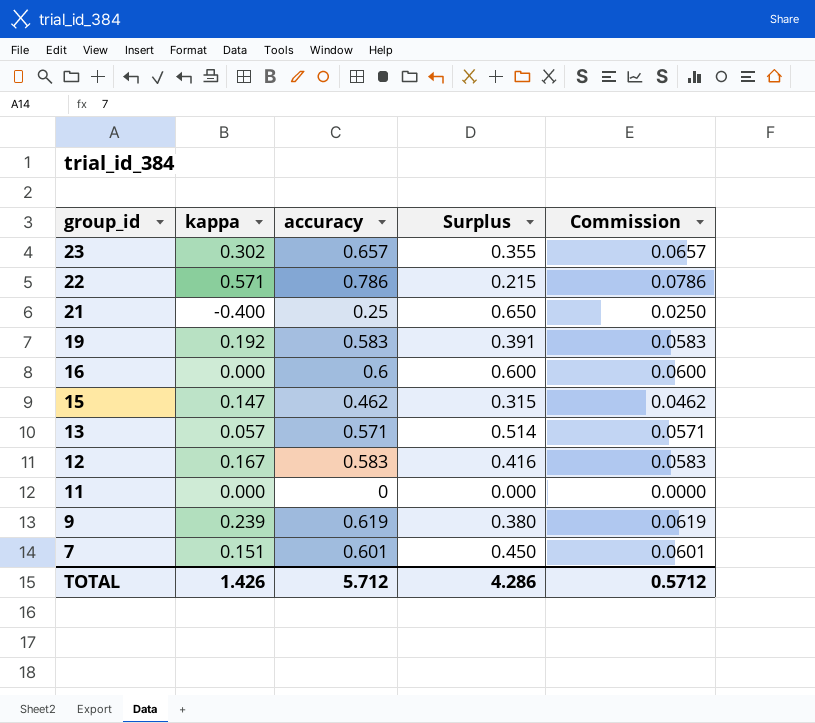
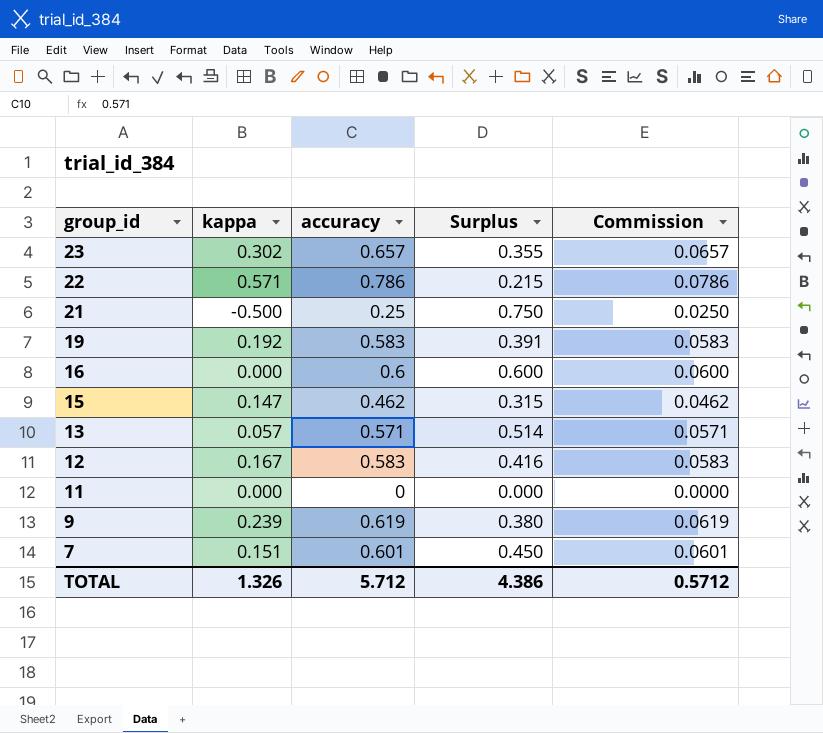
21 | kappa: -0.400 -> -0.500
21 | Surplus: 0.650 -> 0.750
TOTAL | kappa: 1.426 -> 1.326
TOTAL | Surplus: 4.286 -> 4.386

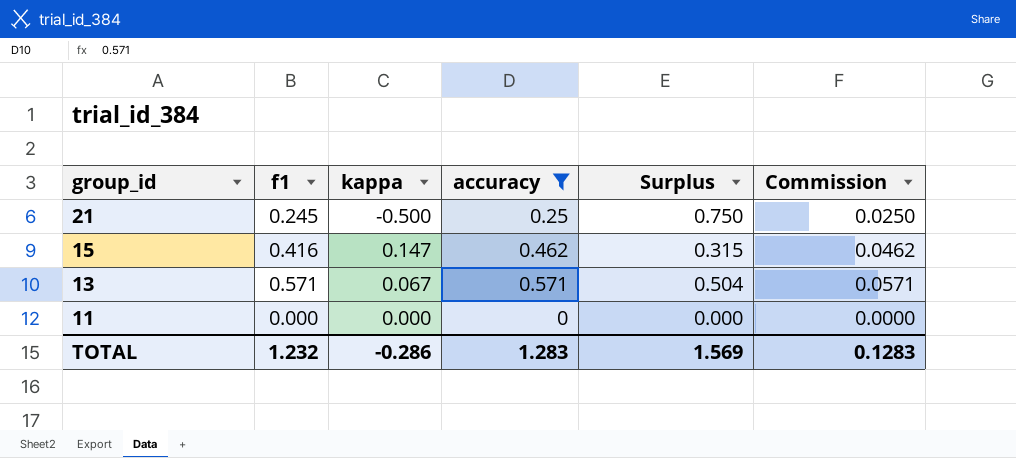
filter: none -> accuracy <= 0.571
column f1 | position: none -> 2
13 | kappa: 0.057 -> 0.067
13 | Surplus: 0.514 -> 0.504
TOTAL | kappa: 1.326 -> -0.286
TOTAL | accuracy: 5.712 -> 1.283
TOTAL | Surplus: 4.386 -> 1.569
TOTAL | Commission: 0.5712 -> 0.1283

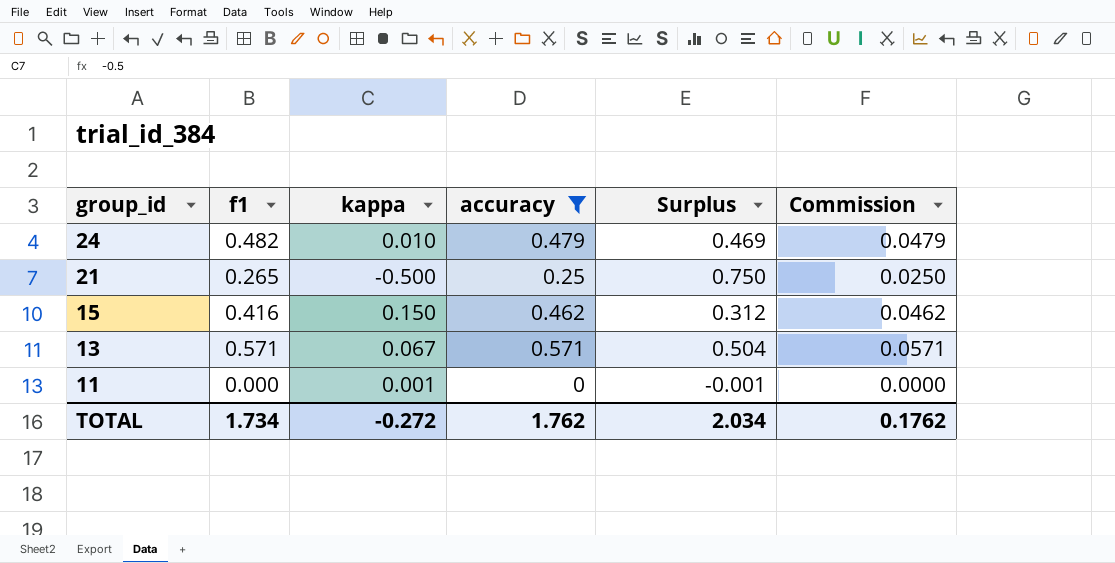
row 24: none -> 0.482 | 0.010 | 0.479 | 0.469 | 0.0479
21 | f1: 0.245 -> 0.265
15 | kappa: 0.147 -> 0.150
15 | Surplus: 0.315 -> 0.312
11 | kappa: 0.000 -> 0.001
11 | Surplus: 0.000 -> -0.001
TOTAL | f1: 1.232 -> 1.734
TOTAL | kappa: -0.286 -> -0.272
TOTAL | accuracy: 1.283 -> 1.762
TOTAL | Surplus: 1.569 -> 2.034
TOTAL | Commission: 0.1283 -> 0.1762

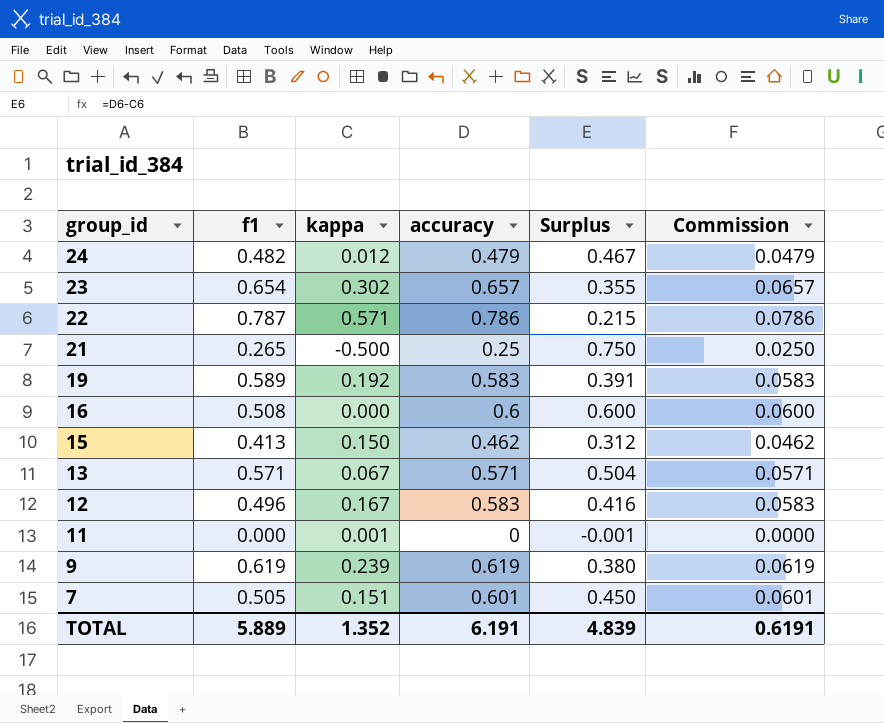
filter: accuracy <= 0.571 -> none
24 | kappa: 0.010 -> 0.012
24 | Surplus: 0.469 -> 0.467
15 | f1: 0.416 -> 0.413
TOTAL | f1: 1.734 -> 5.889
TOTAL | kappa: -0.272 -> 1.352
TOTAL | accuracy: 1.762 -> 6.191
TOTAL | Surplus: 2.034 -> 4.839
TOTAL | Commission: 0.1762 -> 0.6191

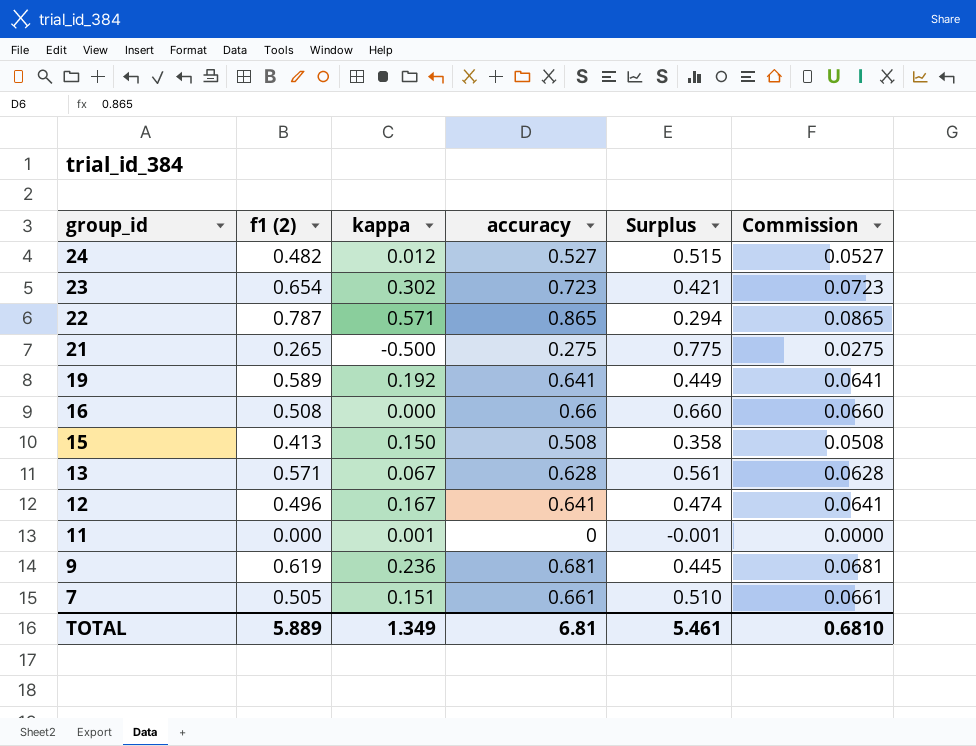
column name: f1 -> f1 (2)
24 | accuracy: 0.479 -> 0.527
24 | Surplus: 0.467 -> 0.515
24 | Commission: 0.0479 -> 0.0527
23 | accuracy: 0.657 -> 0.723
23 | Surplus: 0.355 -> 0.421
23 | Commission: 0.0657 -> 0.0723
22 | accuracy: 0.786 -> 0.865
22 | Surplus: 0.215 -> 0.294
22 | Commission: 0.0786 -> 0.0865
21 | accuracy: 0.25 -> 0.275
21 | Surplus: 0.750 -> 0.775
21 | Commission: 0.0250 -> 0.0275
19 | accuracy: 0.583 -> 0.641
19 | Surplus: 0.391 -> 0.449
19 | Commission: 0.0583 -> 0.0641
16 | accuracy: 0.6 -> 0.66
16 | Surplus: 0.600 -> 0.660
16 | Commission: 0.0600 -> 0.0660
15 | accuracy: 0.462 -> 0.508
15 | Surplus: 0.312 -> 0.358
15 | Commission: 0.0462 -> 0.0508
13 | accuracy: 0.571 -> 0.628
13 | Surplus: 0.504 -> 0.561
13 | Commission: 0.0571 -> 0.0628
12 | accuracy: 0.583 -> 0.641
12 | Surplus: 0.416 -> 0.474
12 | Commission: 0.0583 -> 0.0641
9 | kappa: 0.239 -> 0.236
9 | accuracy: 0.619 -> 0.681
9 | Surplus: 0.380 -> 0.445
9 | Commission: 0.0619 -> 0.0681
7 | accuracy: 0.601 -> 0.661
7 | Surplus: 0.450 -> 0.510
7 | Commission: 0.0601 -> 0.0661
TOTAL | kappa: 1.352 -> 1.349
TOTAL | accuracy: 6.191 -> 6.81
TOTAL | Surplus: 4.839 -> 5.461
TOTAL | Commission: 0.6191 -> 0.6810

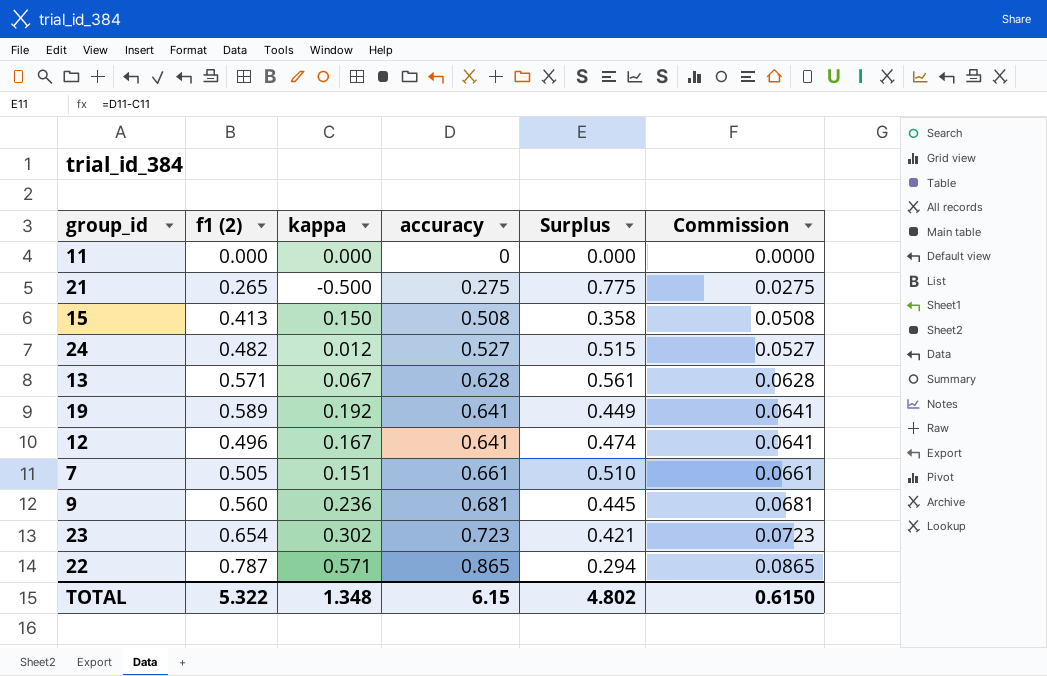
row order: group_id descending -> accuracy ascending
row 16: 0.508 | 0.000 | 0.66 | 0.660 | 0.0660 -> none
11 | kappa: 0.001 -> 0.000
11 | Surplus: -0.001 -> 0.000
9 | f1 (2): 0.619 -> 0.560
TOTAL | f1 (2): 5.889 -> 5.322
TOTAL | kappa: 1.349 -> 1.348
TOTAL | accuracy: 6.81 -> 6.15
TOTAL | Surplus: 5.461 -> 4.802
TOTAL | Commission: 0.6810 -> 0.6150

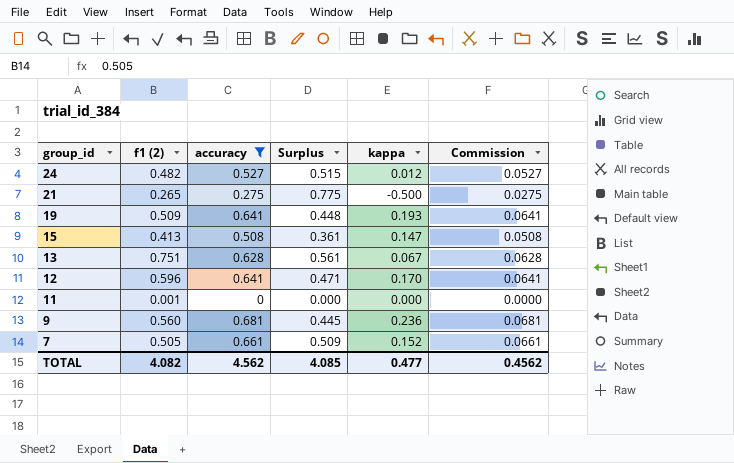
filter: none -> accuracy <= 0.681
row order: accuracy ascending -> group_id descending
column kappa | position: 3 -> 5
19 | f1 (2): 0.589 -> 0.509
19 | Surplus: 0.449 -> 0.448
19 | kappa: 0.192 -> 0.193
15 | Surplus: 0.358 -> 0.361
15 | kappa: 0.150 -> 0.147
13 | f1 (2): 0.571 -> 0.751
12 | f1 (2): 0.496 -> 0.596
12 | Surplus: 0.474 -> 0.471
12 | kappa: 0.167 -> 0.170
11 | f1 (2): 0.000 -> 0.001
7 | Surplus: 0.510 -> 0.509
7 | kappa: 0.151 -> 0.152
TOTAL | f1 (2): 5.322 -> 4.082
TOTAL | accuracy: 6.15 -> 4.562
TOTAL | Surplus: 4.802 -> 4.085
TOTAL | kappa: 1.348 -> 0.477
TOTAL | Commission: 0.6150 -> 0.4562

